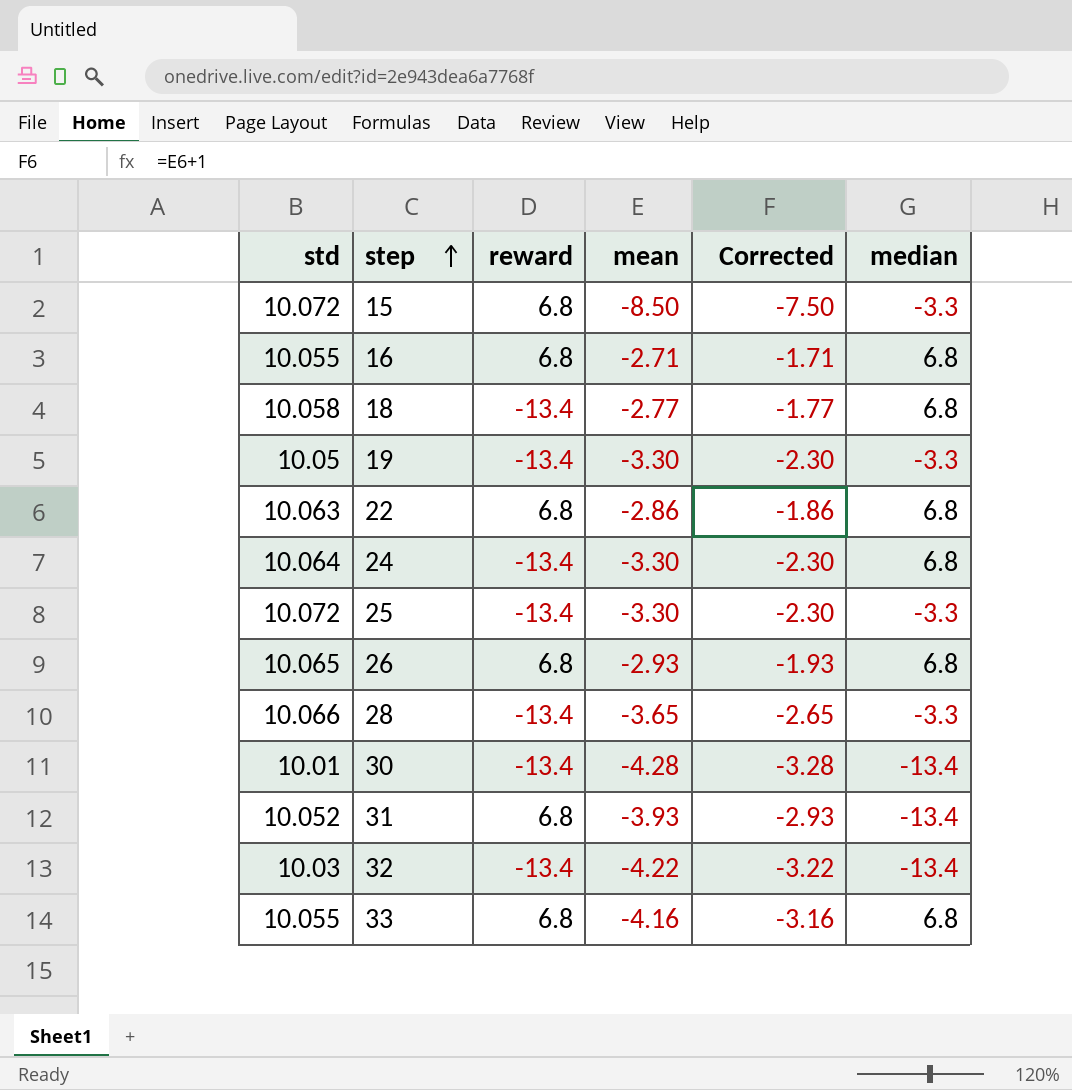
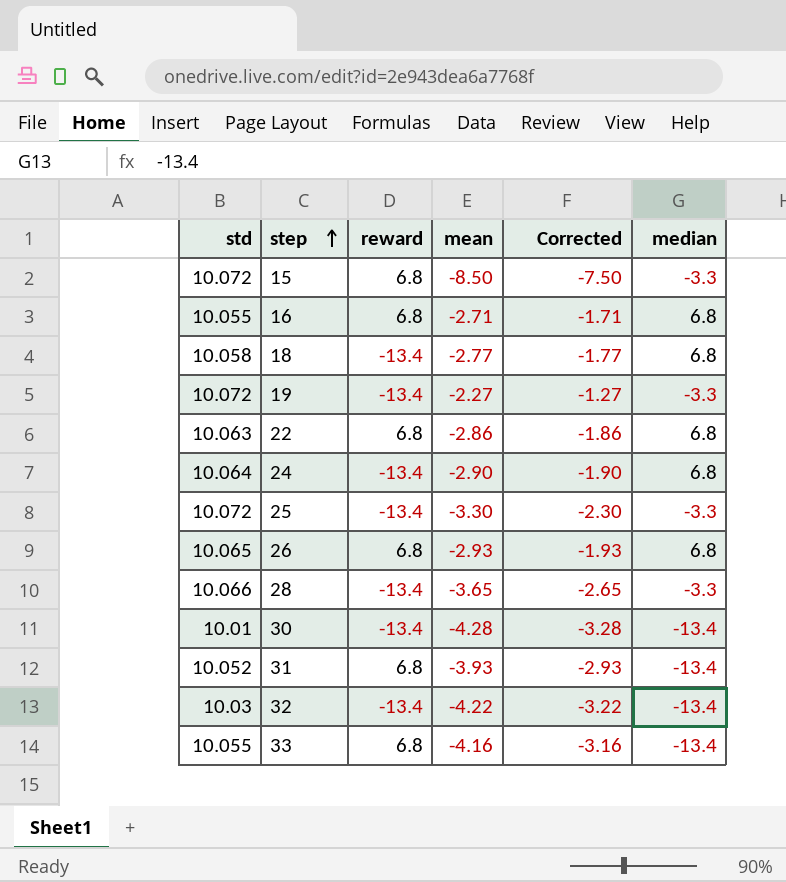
19 | std: 10.05 -> 10.072
19 | mean: -3.30 -> -2.27
19 | Corrected: -2.30 -> -1.27
24 | mean: -3.30 -> -2.90
24 | Corrected: -2.30 -> -1.90
33 | median: 6.8 -> -13.4

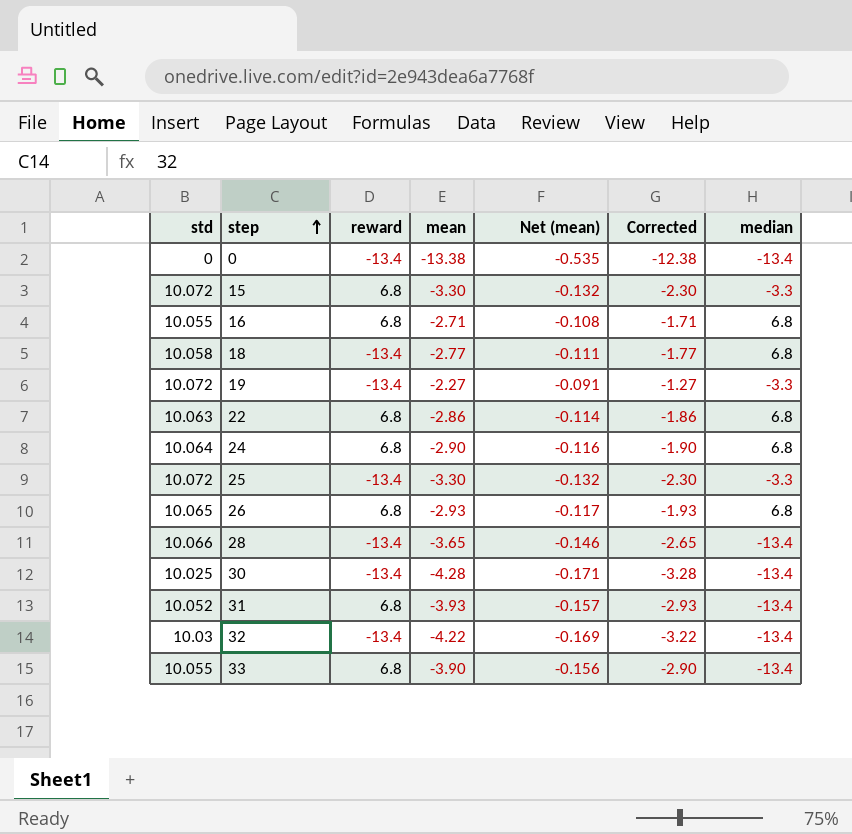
column Net (mean) | formula: none -> [mean] * 0.04
row 0: none -> 0 | -13.4 | -13.38 | -0.535 | -12.38 | -13.4
15 | mean: -8.50 -> -3.30
15 | Corrected: -7.50 -> -2.30
24 | reward: -13.4 -> 6.8
28 | median: -3.3 -> -13.4
30 | std: 10.01 -> 10.025
33 | mean: -4.16 -> -3.90
33 | Corrected: -3.16 -> -2.90

